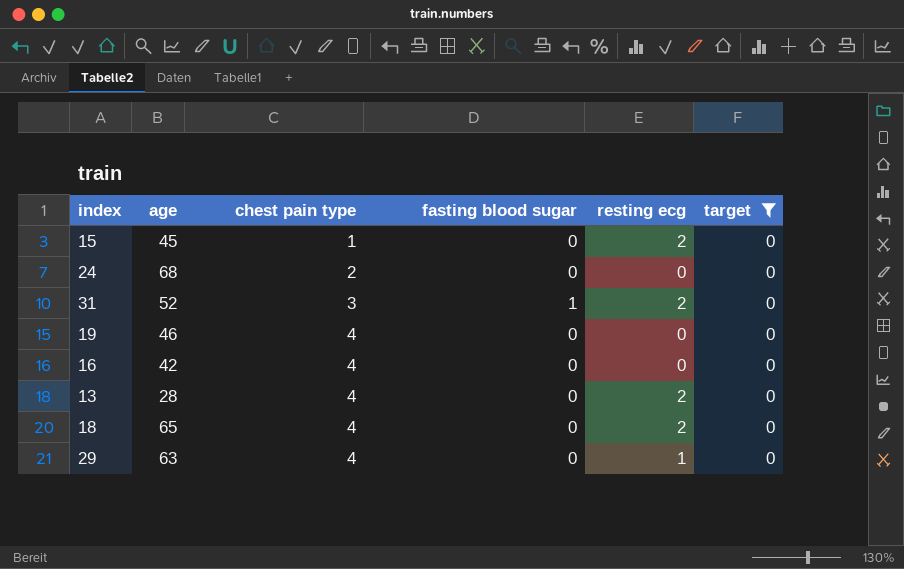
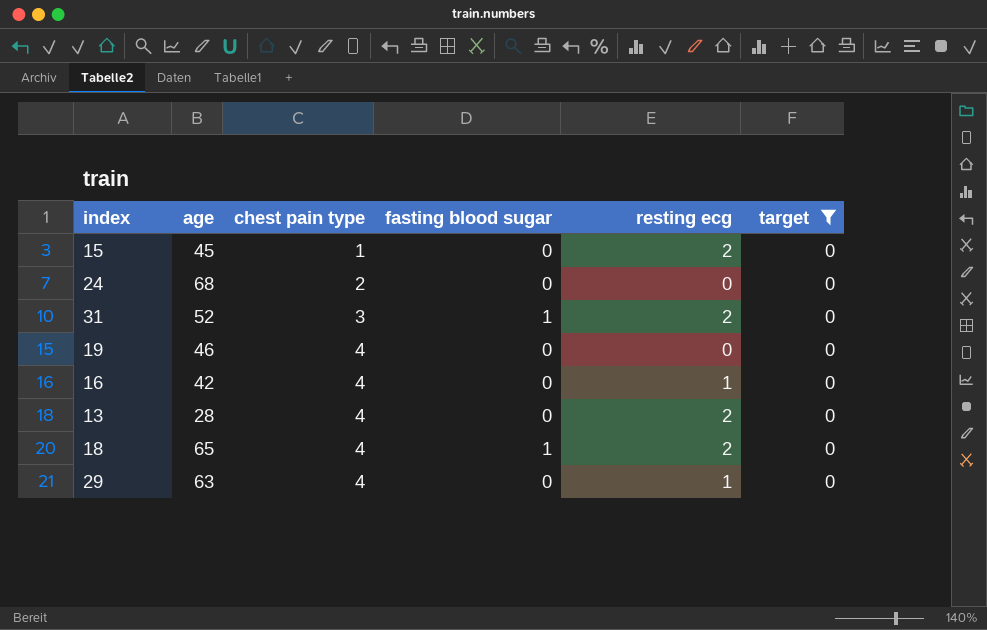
16 | resting ecg: 0 -> 1
18 | fasting blood sugar: 0 -> 1

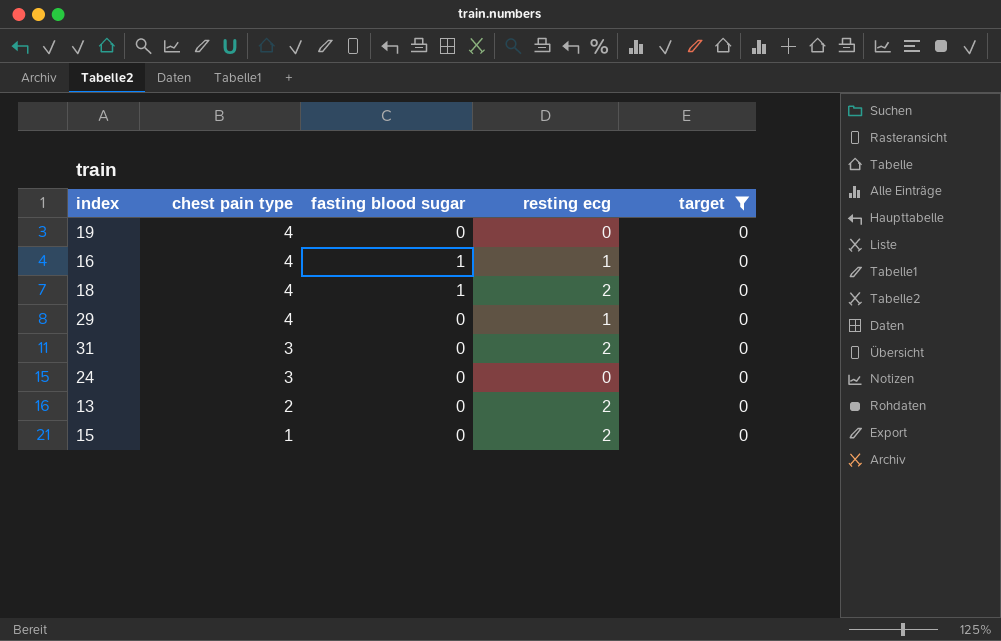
row order: chest pain type ascending -> chest pain type descending
column age | position: 2 -> none
16 | fasting blood sugar: 0 -> 1
31 | fasting blood sugar: 1 -> 0
24 | chest pain type: 2 -> 3
13 | chest pain type: 4 -> 2

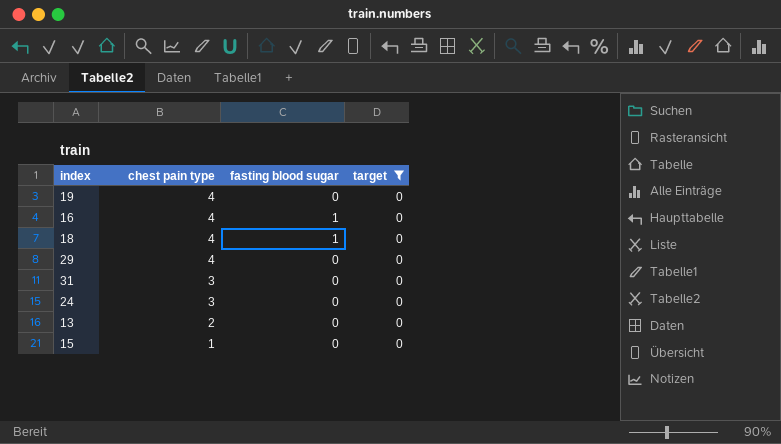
column resting ecg | position: 4 -> none

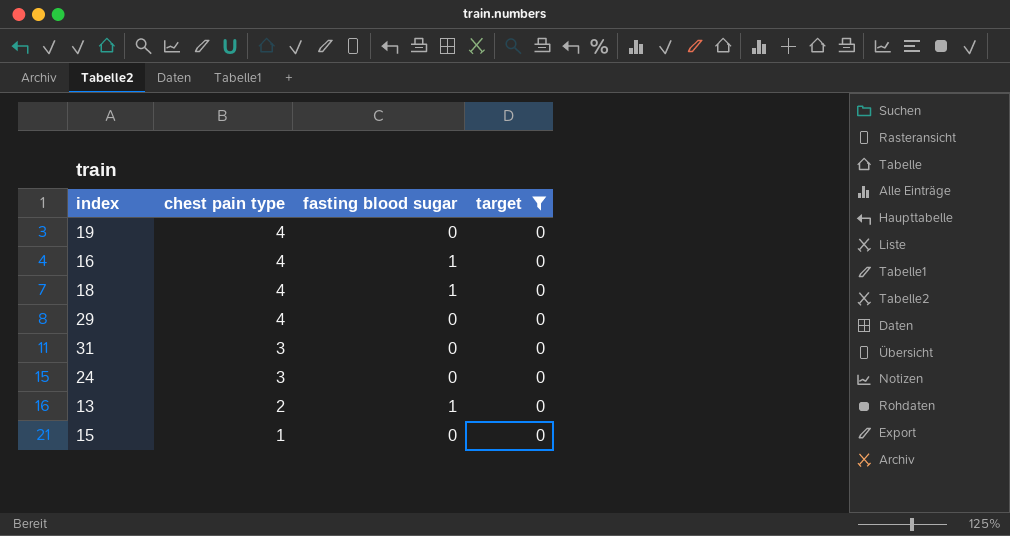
13 | fasting blood sugar: 0 -> 1

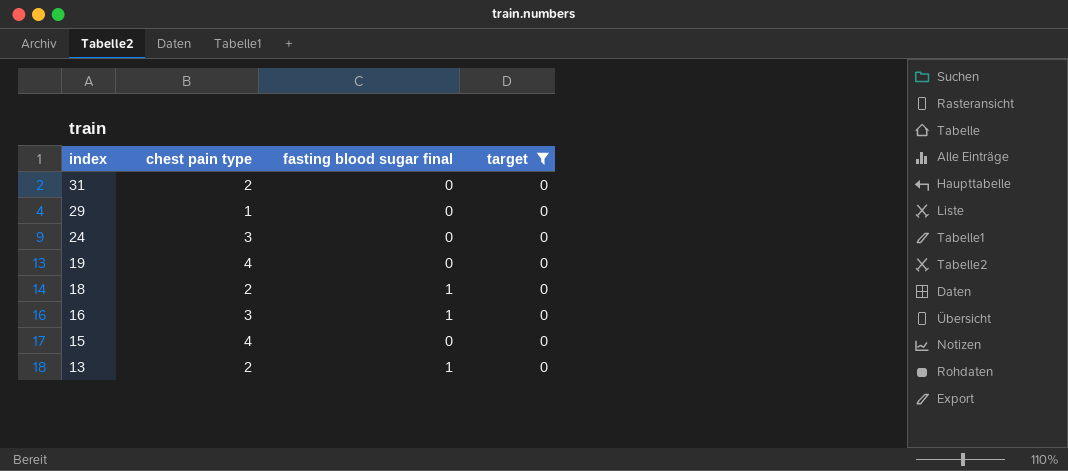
row order: chest pain type descending -> index descending
column name: fasting blood sugar -> fasting blood sugar final
31 | chest pain type: 3 -> 2
29 | chest pain type: 4 -> 1
18 | chest pain type: 4 -> 2
16 | chest pain type: 4 -> 3
15 | chest pain type: 1 -> 4

